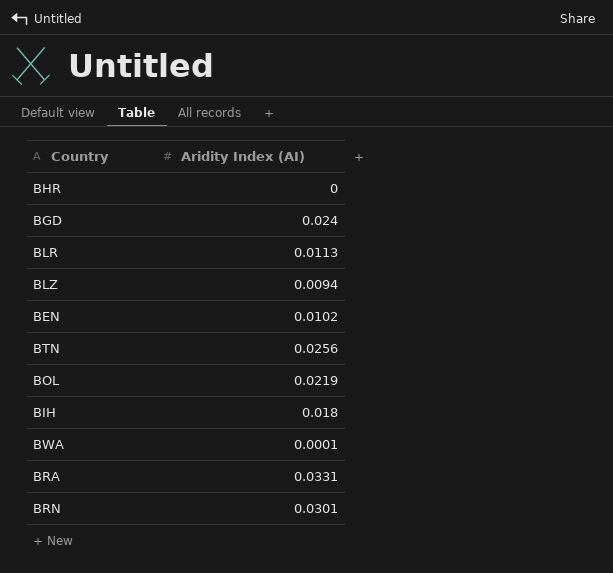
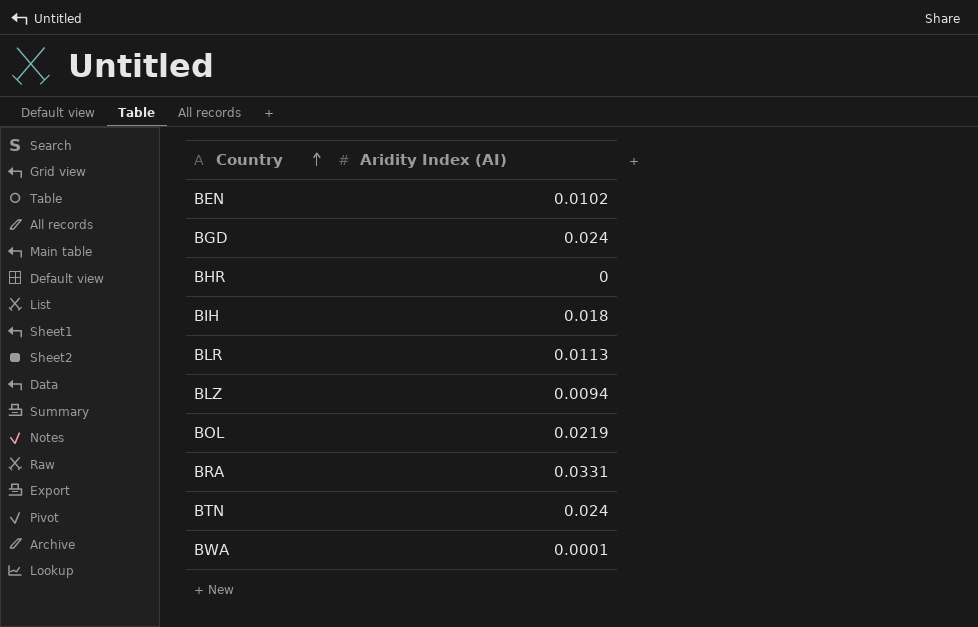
row order: none -> Country ascending
row BRN: 0.0301 -> none
BTN | Aridity Index (AI): 0.0256 -> 0.024

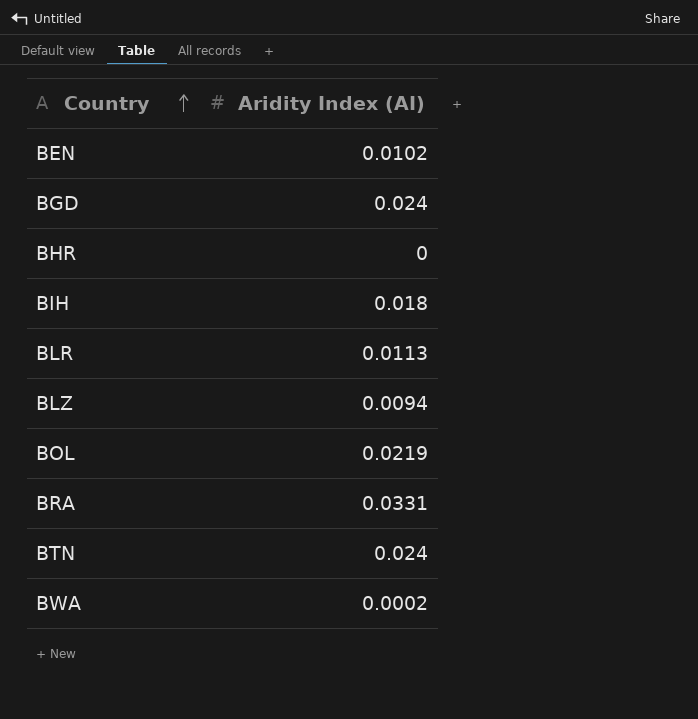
BWA | Aridity Index (AI): 0.0001 -> 0.0002

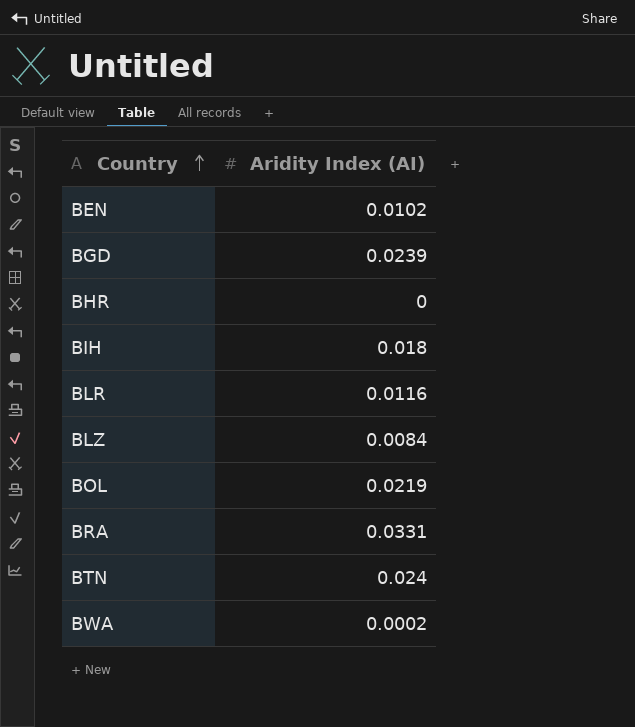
BGD | Aridity Index (AI): 0.024 -> 0.0239
BLR | Aridity Index (AI): 0.0113 -> 0.0116
BLZ | Aridity Index (AI): 0.0094 -> 0.0084

